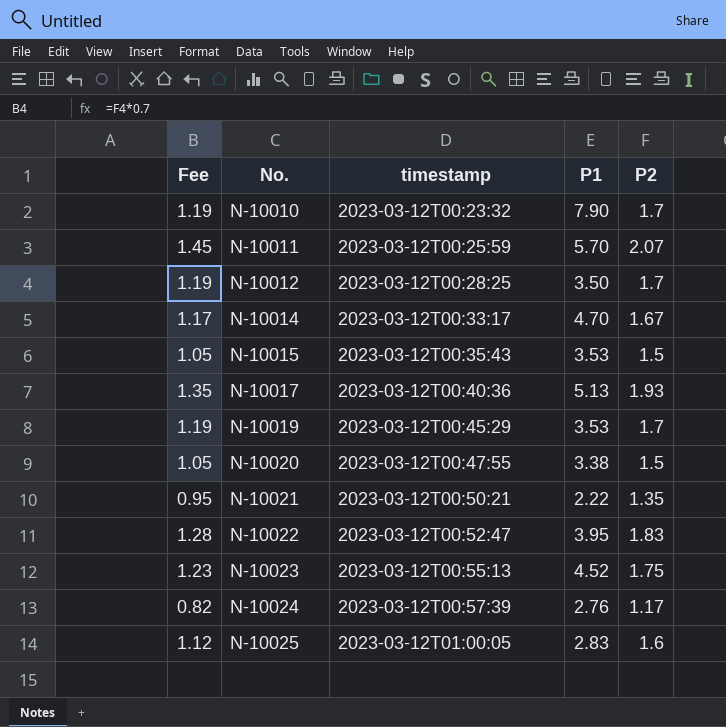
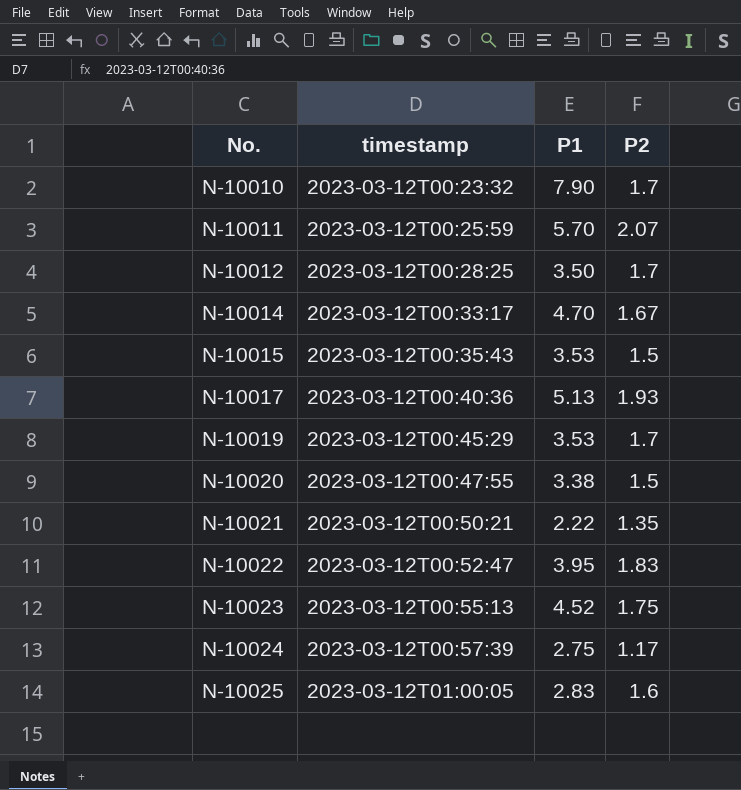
column Fee | formula: [P2] * 0.7 -> none
N-10024 | P1: 2.76 -> 2.75

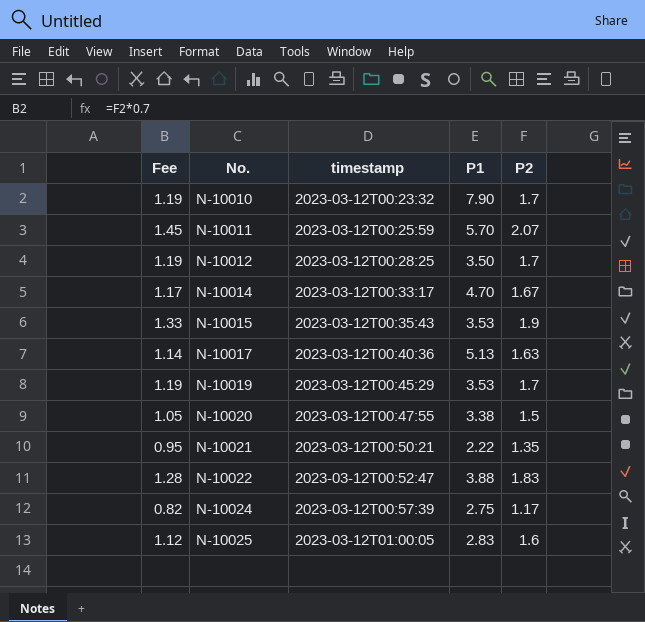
column Fee | formula: none -> [P2] * 0.7
row N-10023: 2023-03-12T00:55:13 | 4.52 | 1.75 -> none
N-10015 | P2: 1.5 -> 1.9
N-10017 | P2: 1.93 -> 1.63
N-10022 | P1: 3.95 -> 3.88

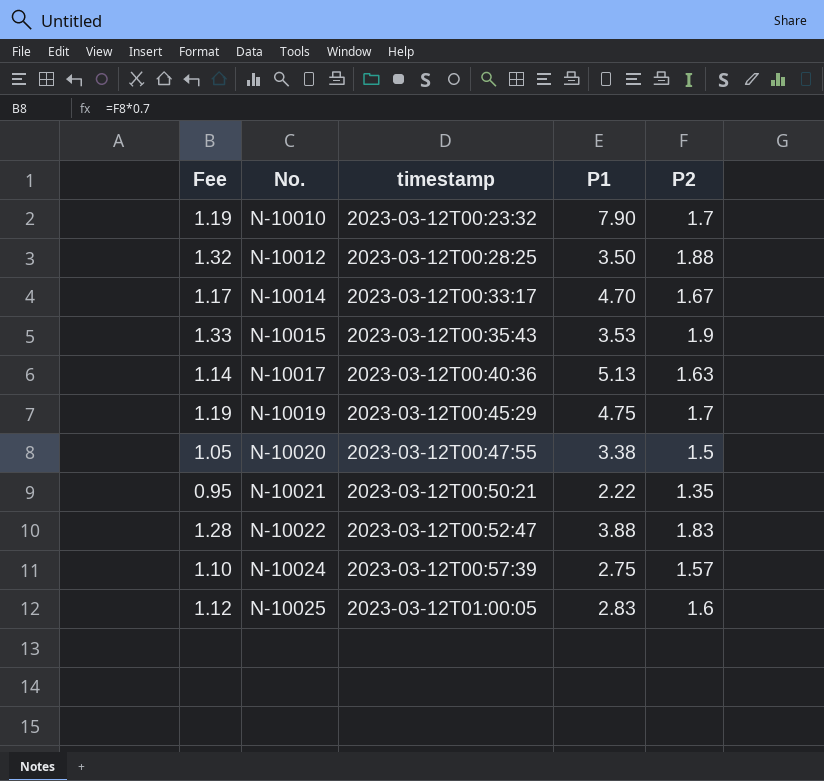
row N-10011: 1.45 | 2023-03-12T00:25:59 | 5.70 | 2.07 -> none
N-10012 | Fee: 1.19 -> 1.32
N-10012 | P2: 1.7 -> 1.88
N-10019 | P1: 3.53 -> 4.75
N-10024 | Fee: 0.82 -> 1.10
N-10024 | P2: 1.17 -> 1.57

